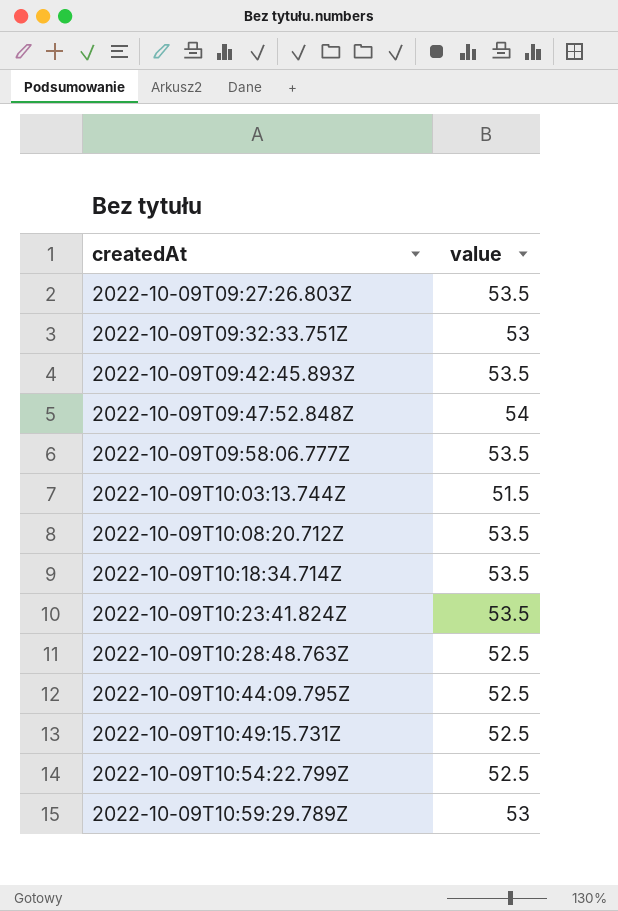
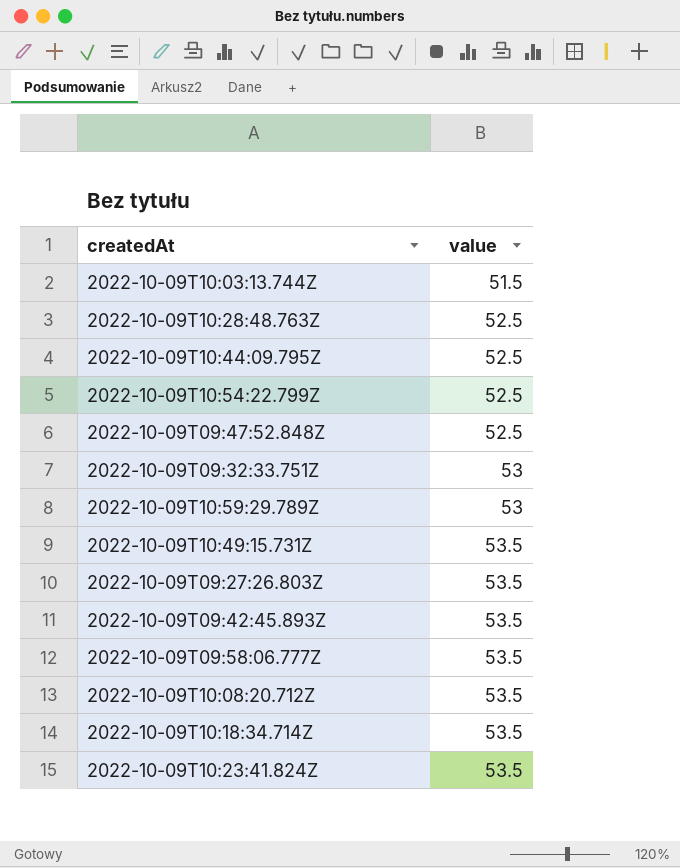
row order: createdAt ascending -> value ascending
2022-10-09T09:47:52.848Z | value: 54 -> 52.5
2022-10-09T10:49:15.731Z | value: 52.5 -> 53.5

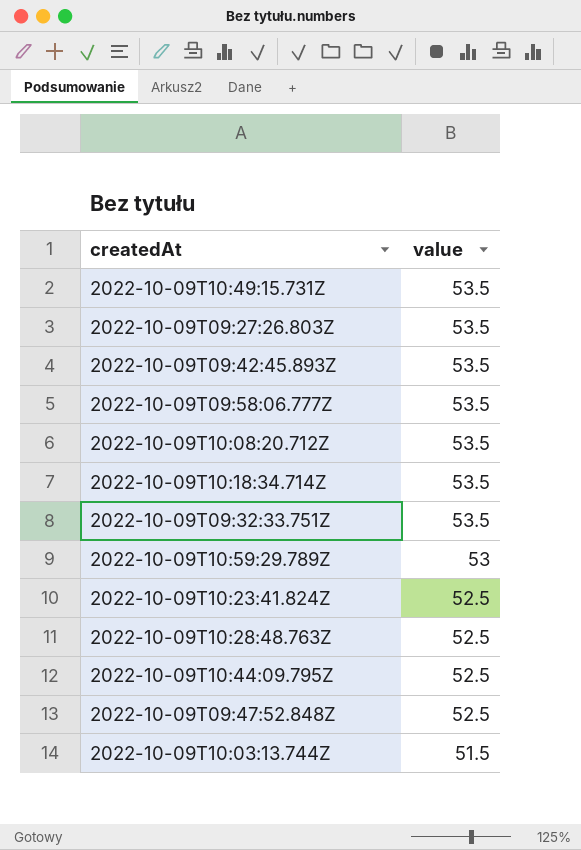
row order: value ascending -> value descending
row 2022-10-09T10:54:22.799Z: 52.5 -> none
2022-10-09T09:32:33.751Z | value: 53 -> 53.5
2022-10-09T10:23:41.824Z | value: 53.5 -> 52.5

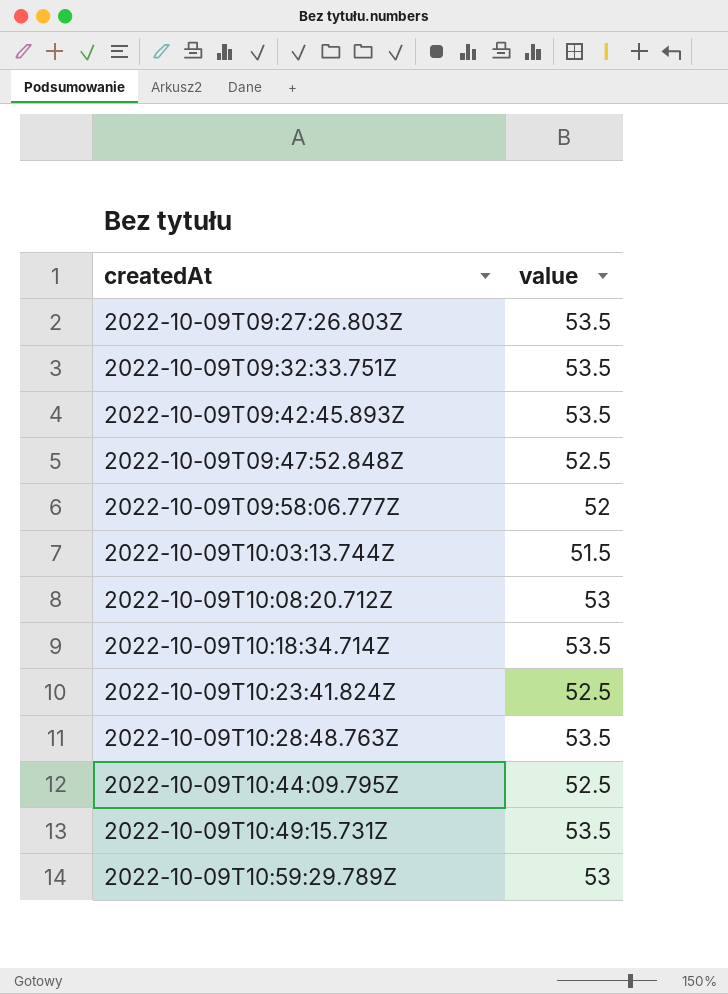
row order: value descending -> createdAt ascending
2022-10-09T09:58:06.777Z | value: 53.5 -> 52
2022-10-09T10:08:20.712Z | value: 53.5 -> 53
2022-10-09T10:28:48.763Z | value: 52.5 -> 53.5

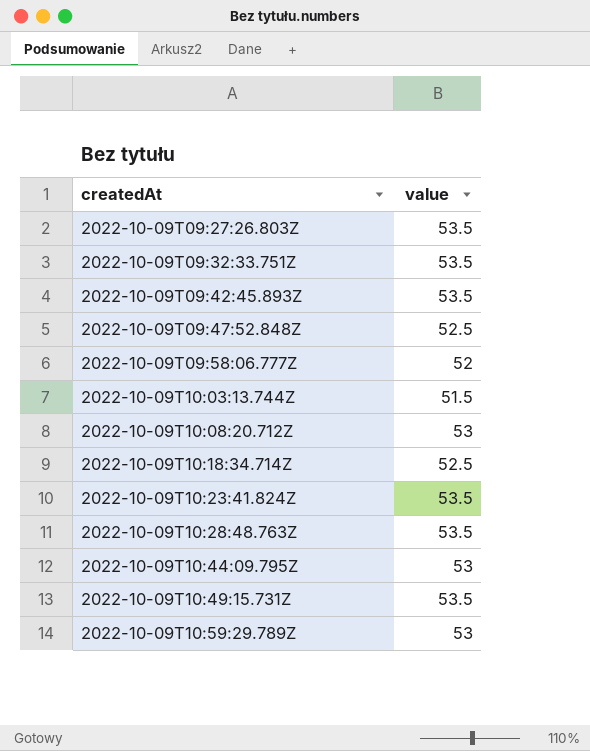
2022-10-09T10:18:34.714Z | value: 53.5 -> 52.5
2022-10-09T10:23:41.824Z | value: 52.5 -> 53.5
2022-10-09T10:44:09.795Z | value: 52.5 -> 53

